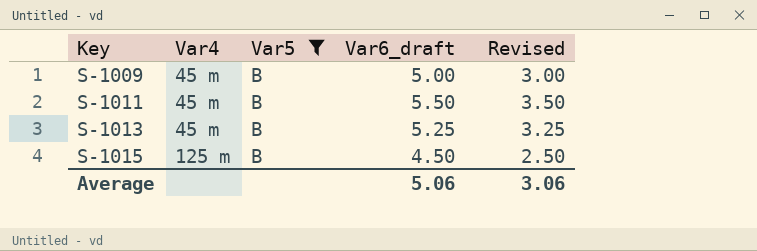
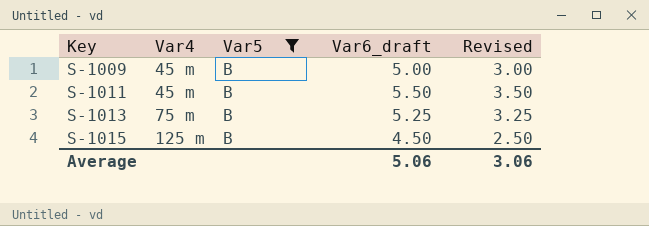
S-1013 | Var4: 45 m -> 75 m

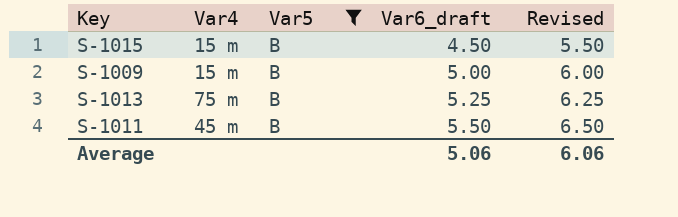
row order: Key ascending -> Var6_draft ascending
column Revised | formula: [Var6_draft] - 2 -> [Var6_draft] + 1
S-1015 | Var4: 125 m -> 15 m
S-1009 | Var4: 45 m -> 15 m
Average | Revised: 3.06 -> 6.06

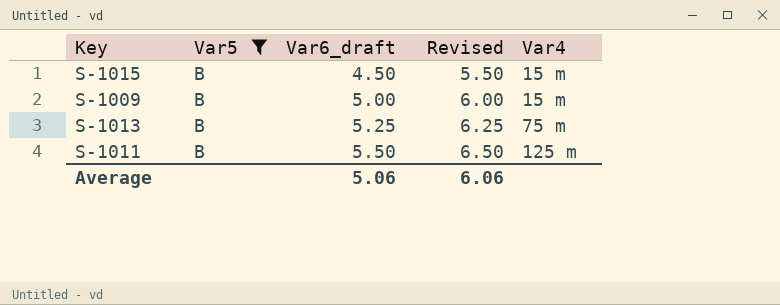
column Var4 | position: 2 -> 5
S-1011 | Var4: 45 m -> 125 m

